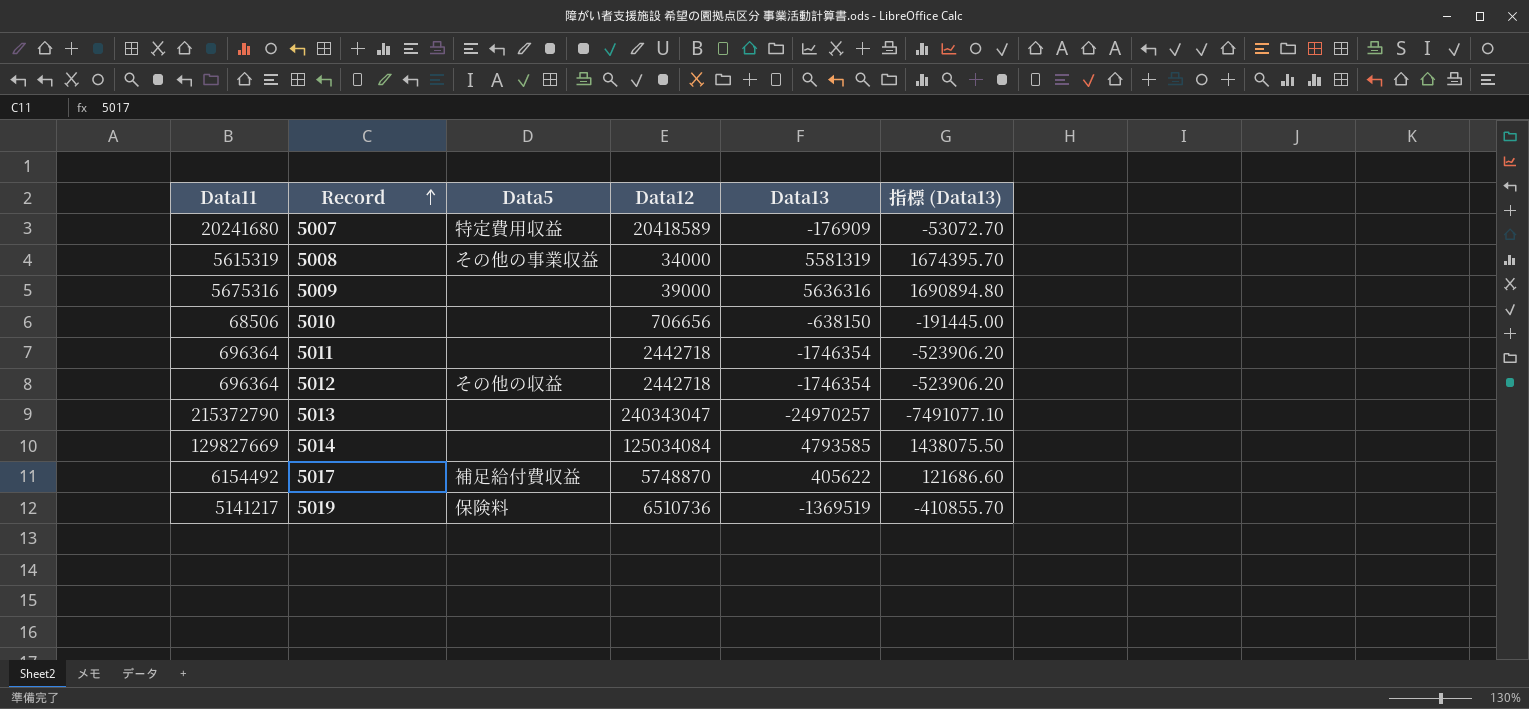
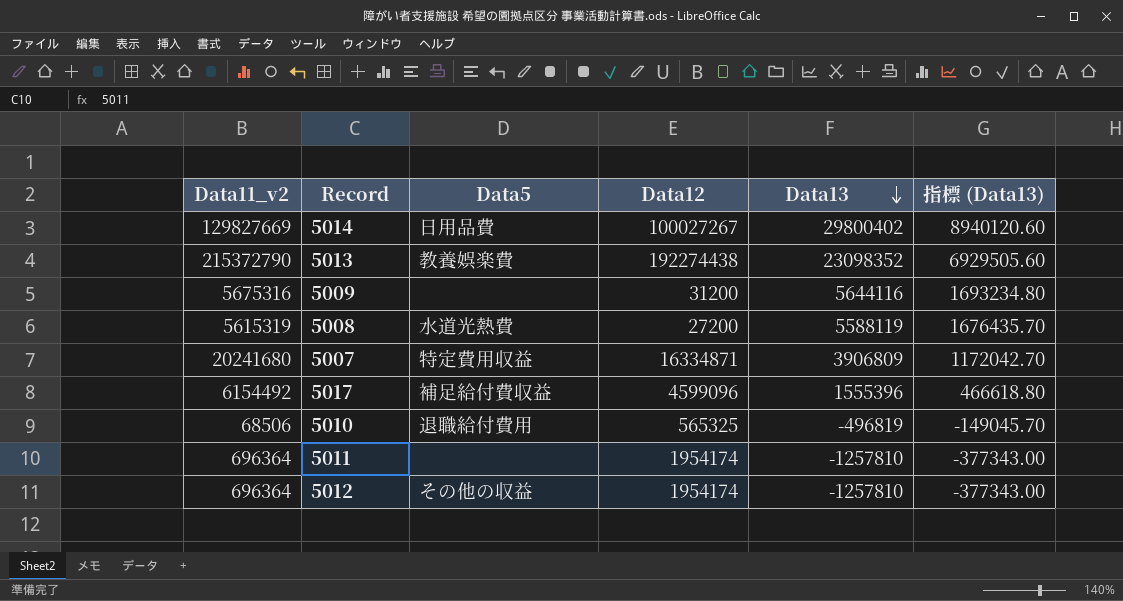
row order: Record ascending -> Data13 descending
column name: Data11 -> Data11_v2
row 5019: 5141217 | 保険料 | 6510736 | -1369519 | -410855.70 -> none
5014 | Data5: none -> 日用品費
5014 | Data12: 125034084 -> 100027267
5014 | Data13: 4793585 -> 29800402
5014 | 指標 (Data13): 1438075.50 -> 8940120.60
5013 | Data5: none -> 教養娯楽費
5013 | Data12: 240343047 -> 192274438
5013 | Data13: -24970257 -> 23098352
5013 | 指標 (Data13): -7491077.10 -> 6929505.60
5009 | Data12: 39000 -> 31200
5009 | Data13: 5636316 -> 5644116
5009 | 指標 (Data13): 1690894.80 -> 1693234.80
5008 | Data5: その他の事業収益 -> 水道光熱費
5008 | Data12: 34000 -> 27200
5008 | Data13: 5581319 -> 5588119
5008 | 指標 (Data13): 1674395.70 -> 1676435.70
5007 | Data12: 20418589 -> 16334871
5007 | Data13: -176909 -> 3906809
5007 | 指標 (Data13): -53072.70 -> 1172042.70
5017 | Data12: 5748870 -> 4599096
5017 | Data13: 405622 -> 1555396
5017 | 指標 (Data13): 121686.60 -> 466618.80
5010 | Data5: none -> 退職給付費用
5010 | Data12: 706656 -> 565325
5010 | Data13: -638150 -> -496819
5010 | 指標 (Data13): -191445.00 -> -149045.70
5011 | Data12: 2442718 -> 1954174
5011 | Data13: -1746354 -> -1257810
5011 | 指標 (Data13): -523906.20 -> -377343.00
5012 | Data12: 2442718 -> 1954174
5012 | Data13: -1746354 -> -1257810
5012 | 指標 (Data13): -523906.20 -> -377343.00

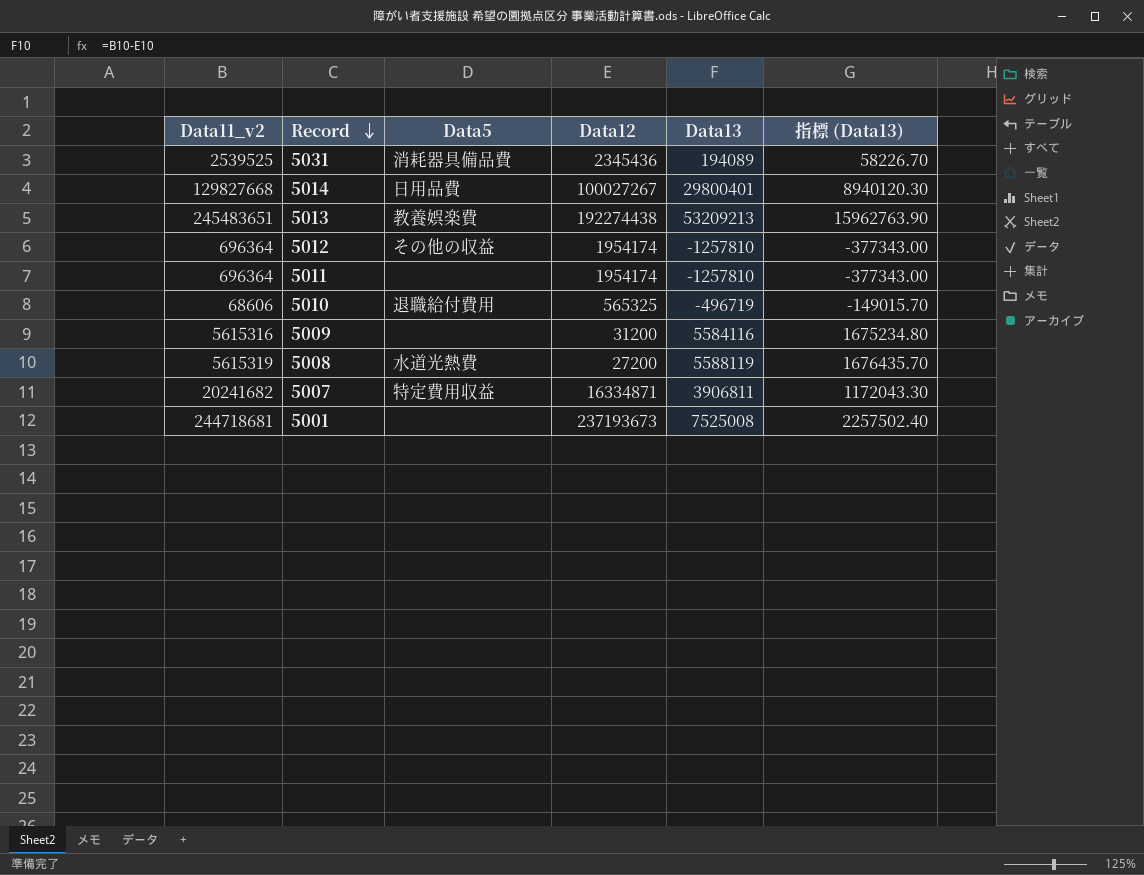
row order: Data13 descending -> Record descending
row 5017: 6154492 | 補足給付費収益 | 4599096 | 1555396 | 466618.80 -> none
row 5031: none -> 2539525 | 消耗器具備品費 | 2345436 | 194089 | 58226.70
5014 | Data11_v2: 129827669 -> 129827668
5014 | Data13: 29800402 -> 29800401
5014 | 指標 (Data13): 8940120.60 -> 8940120.30
5013 | Data11_v2: 215372790 -> 245483651
5013 | Data13: 23098352 -> 53209213
5013 | 指標 (Data13): 6929505.60 -> 15962763.90
5010 | Data11_v2: 68506 -> 68606
5010 | Data13: -496819 -> -496719
5010 | 指標 (Data13): -149045.70 -> -149015.70
5009 | Data11_v2: 5675316 -> 5615316
5009 | Data13: 5644116 -> 5584116
5009 | 指標 (Data13): 1693234.80 -> 1675234.80
5007 | Data11_v2: 20241680 -> 20241682
5007 | Data13: 3906809 -> 3906811
5007 | 指標 (Data13): 1172042.70 -> 1172043.30
row 5001: none -> 244718681 | none | 237193673 | 7525008 | 2257502.40

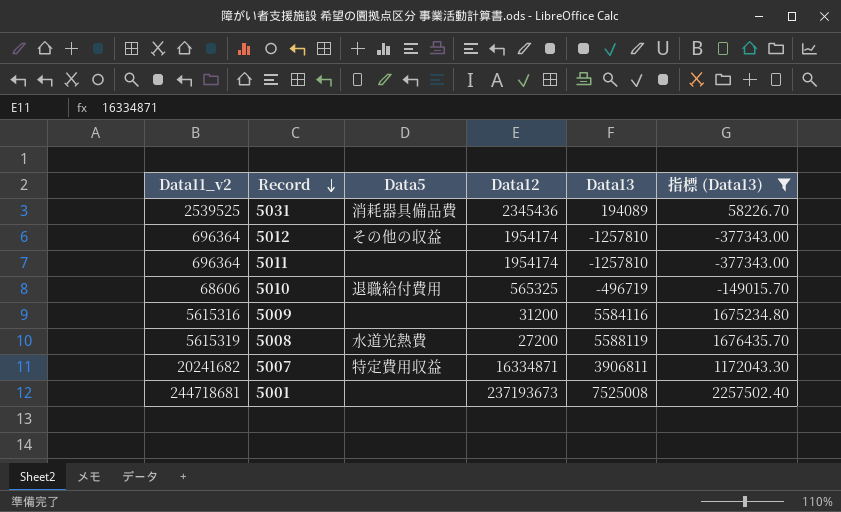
filter: none -> 指標 (Data13) <= 2257502.40

